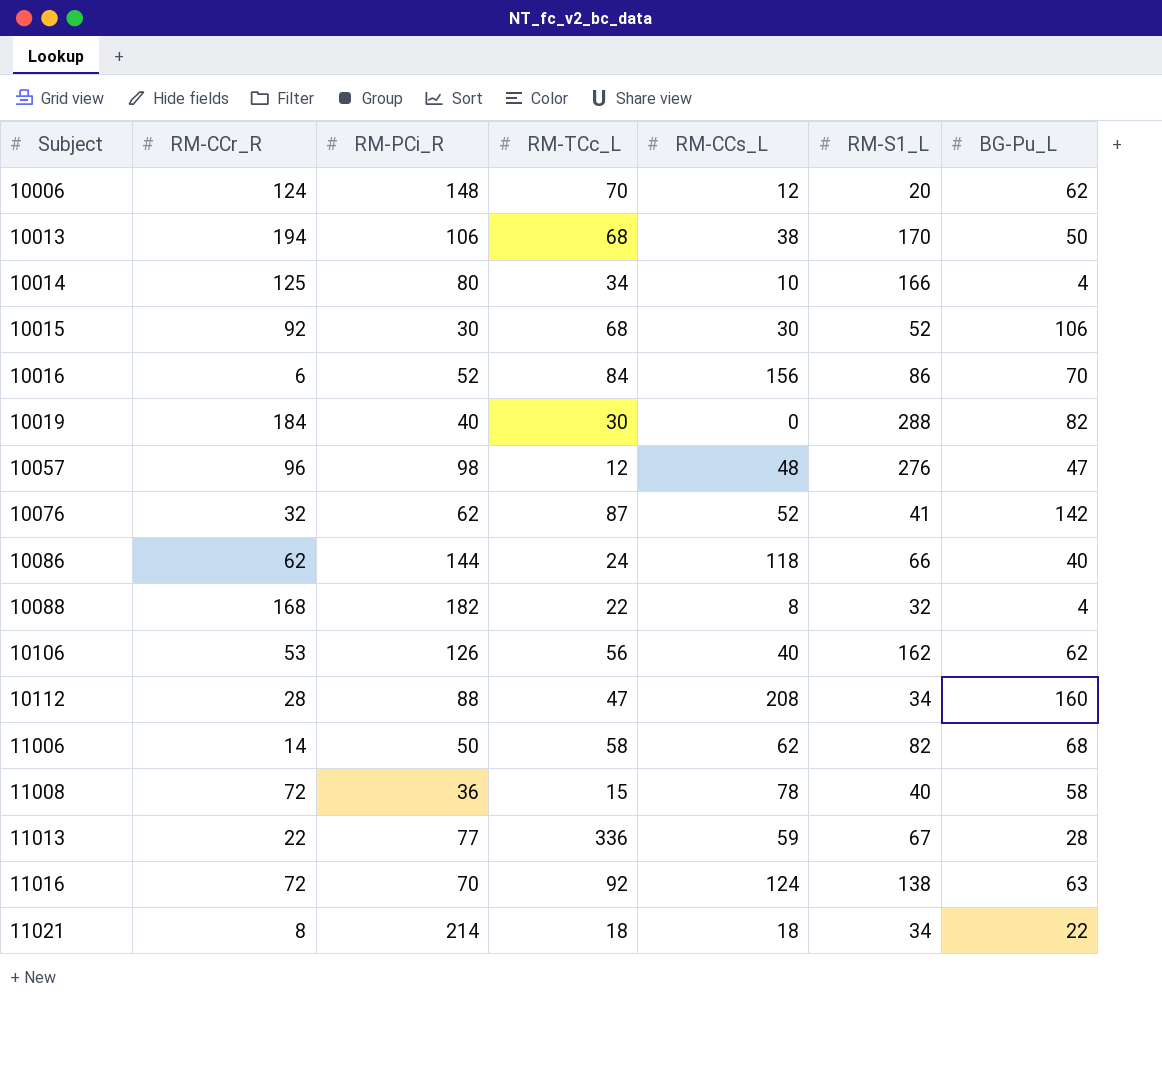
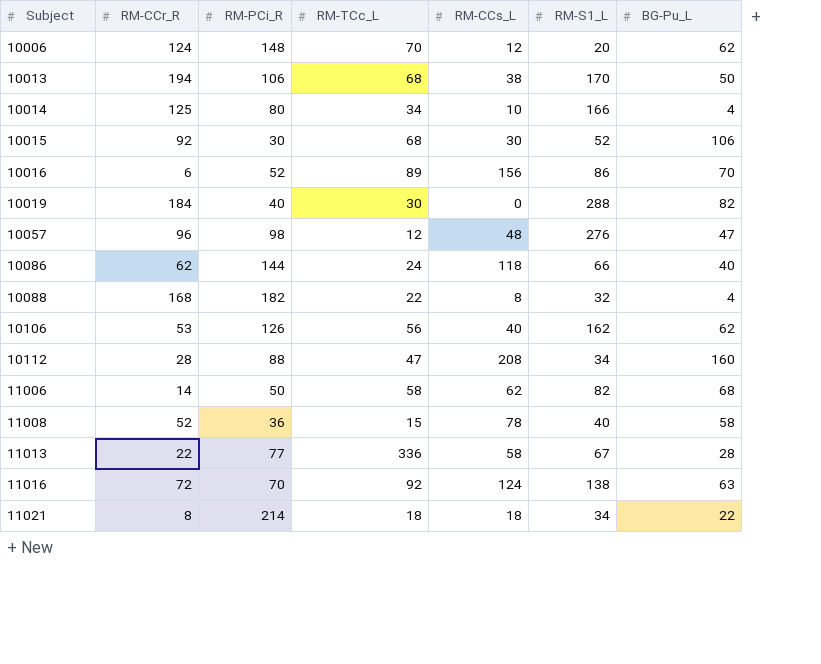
row 10076: 32 | 62 | 87 | 52 | 41 | 142 -> none
10016 | RM-TCc_L: 84 -> 89
11008 | RM-CCr_R: 72 -> 52
11013 | RM-CCs_L: 59 -> 58

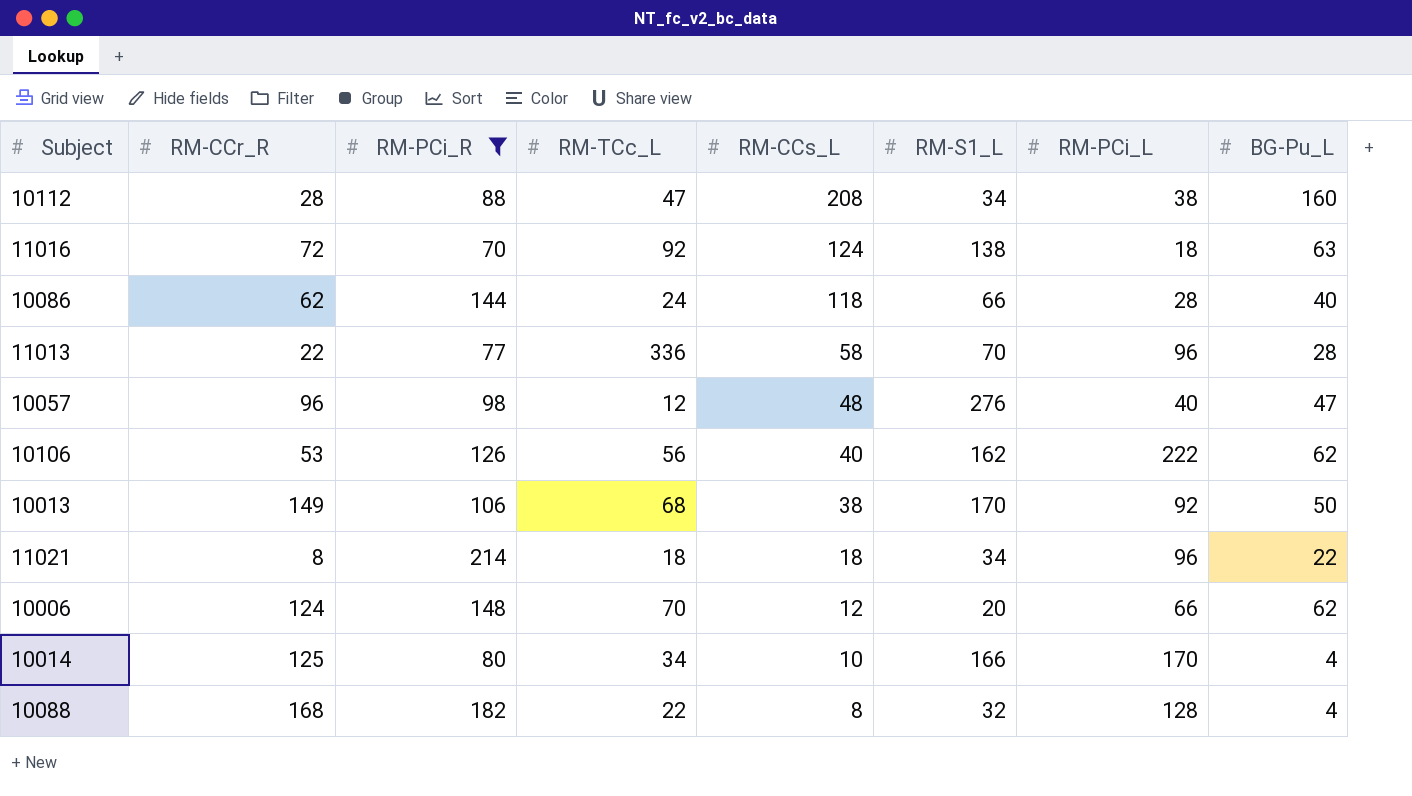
filter: none -> RM-PCi_R >= 70
row order: Subject ascending -> RM-CCs_L descending
column RM-PCi_L | position: none -> 7
11013 | RM-S1_L: 67 -> 70
10013 | RM-CCr_R: 194 -> 149

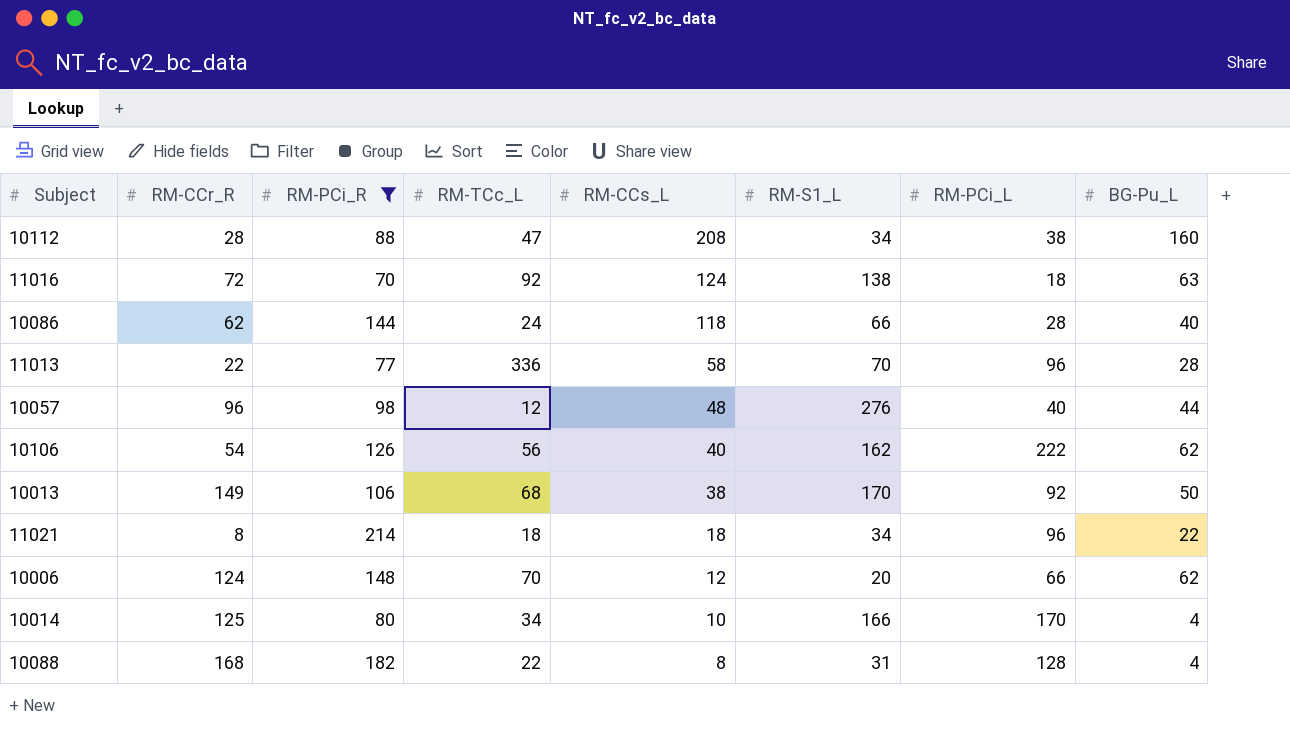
10057 | BG-Pu_L: 47 -> 44
10106 | RM-CCr_R: 53 -> 54
10088 | RM-S1_L: 32 -> 31

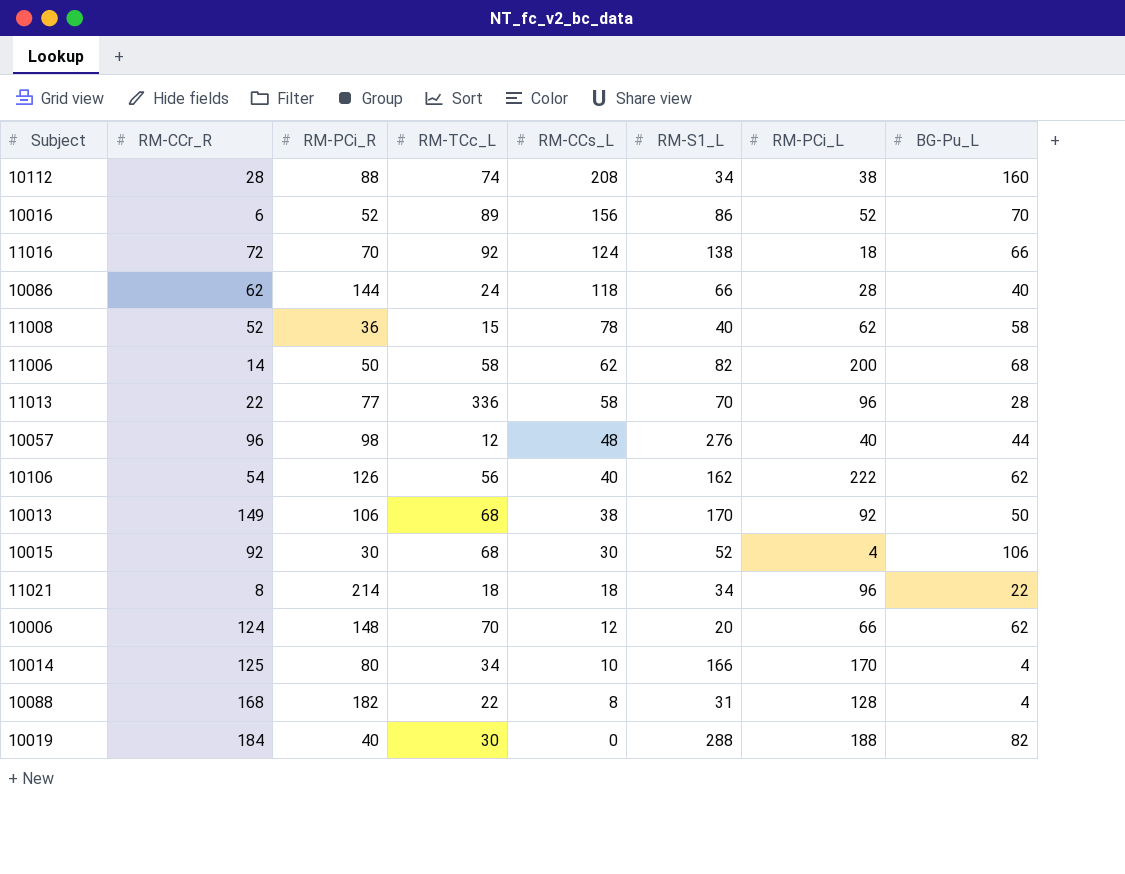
filter: RM-PCi_R >= 70 -> none
10112 | RM-TCc_L: 47 -> 74
11016 | BG-Pu_L: 63 -> 66

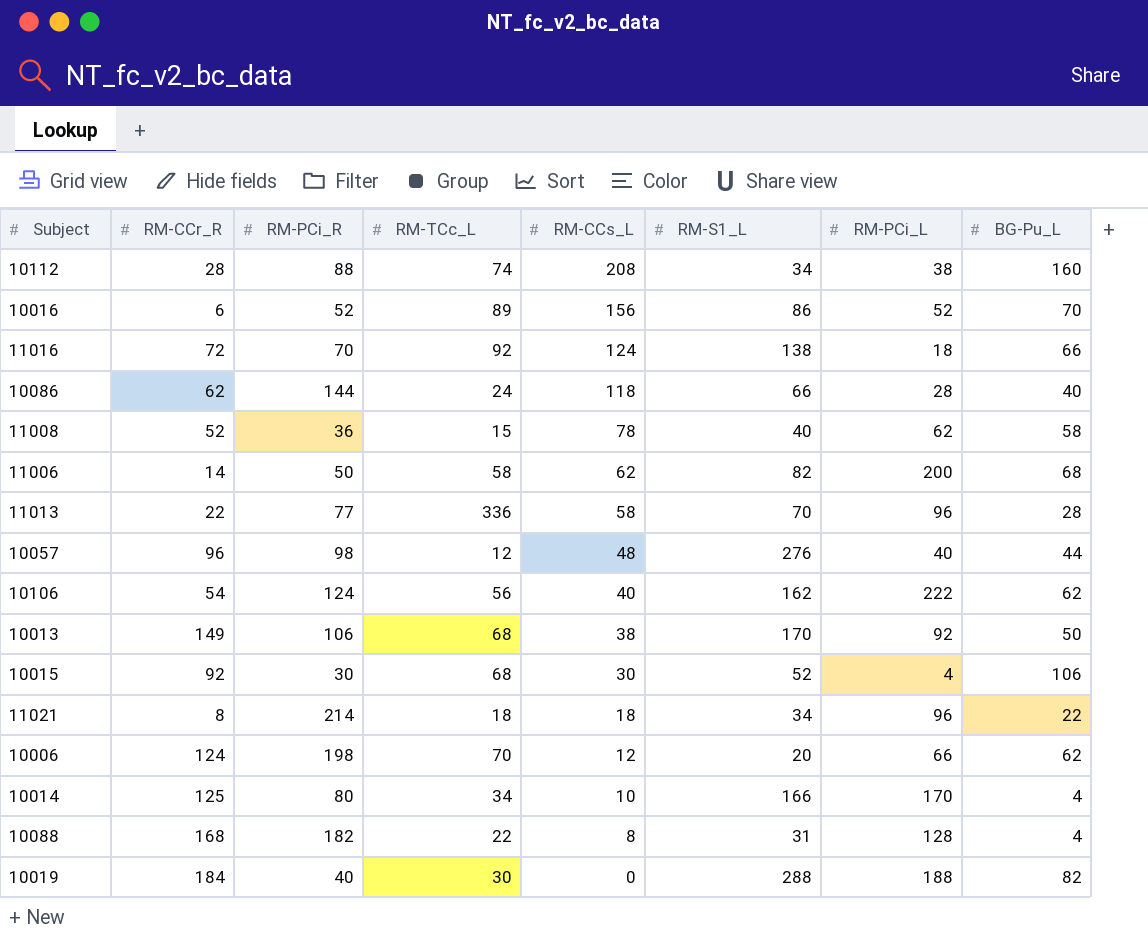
10106 | RM-PCi_R: 126 -> 124
10006 | RM-PCi_R: 148 -> 198

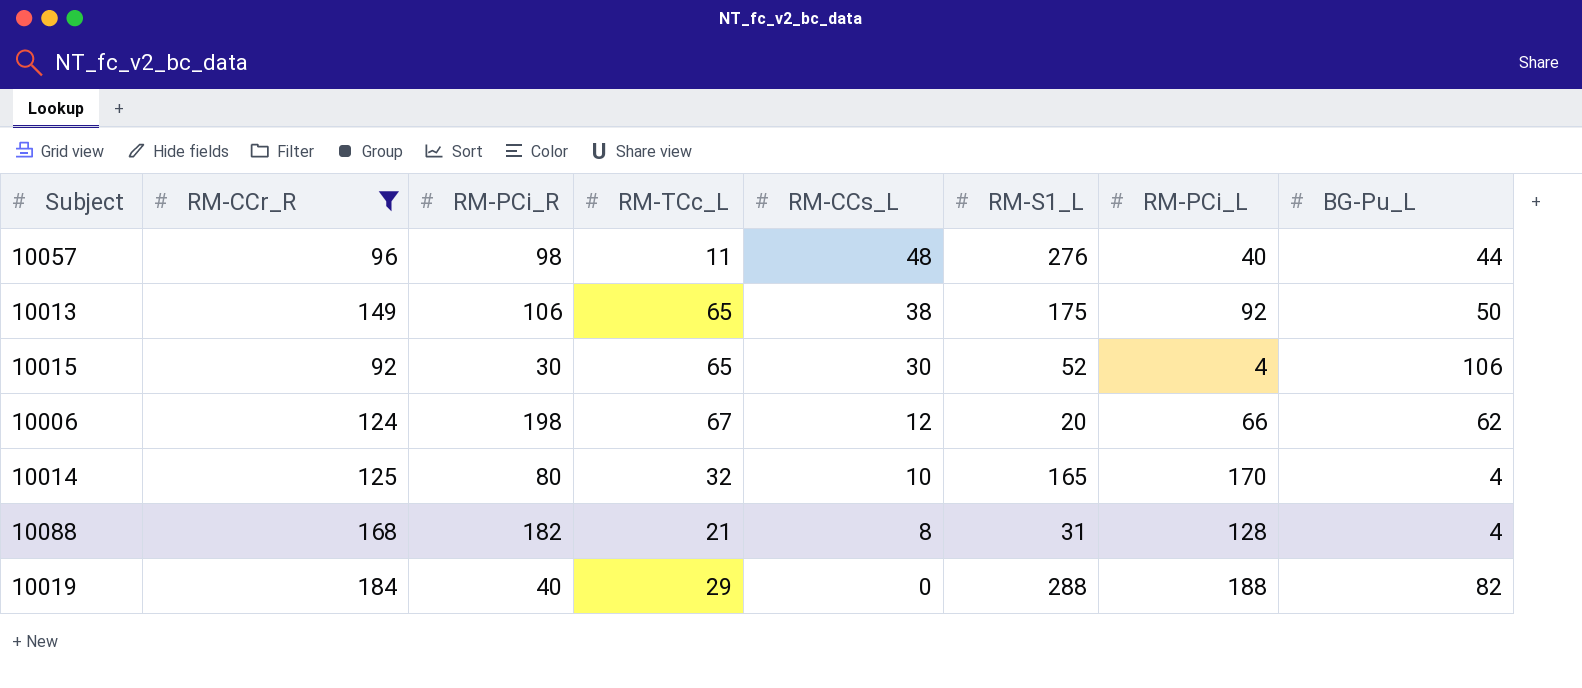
filter: none -> RM-CCr_R >= 92
10057 | RM-TCc_L: 12 -> 11
10013 | RM-TCc_L: 68 -> 65
10013 | RM-S1_L: 170 -> 175
10015 | RM-TCc_L: 68 -> 65
10006 | RM-TCc_L: 70 -> 67
10014 | RM-TCc_L: 34 -> 32
10014 | RM-S1_L: 166 -> 165
10088 | RM-TCc_L: 22 -> 21
10019 | RM-TCc_L: 30 -> 29

